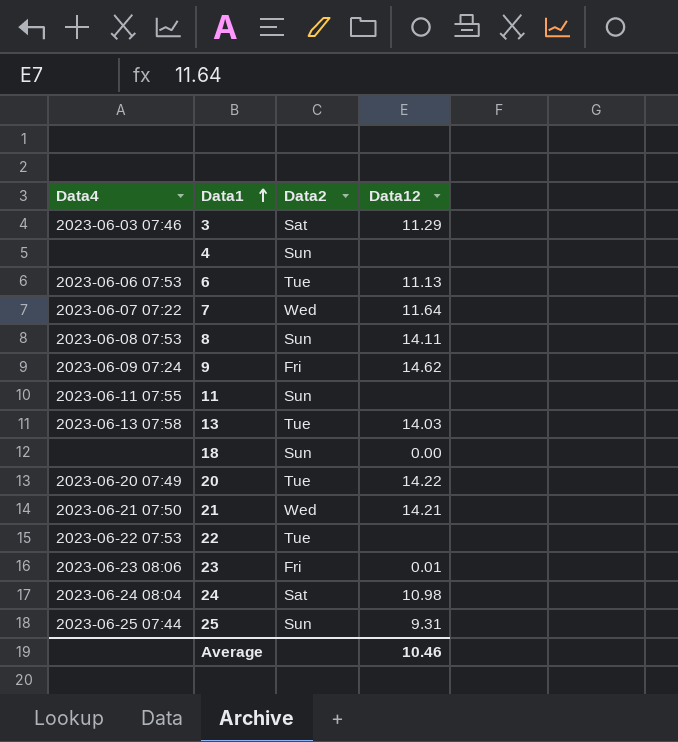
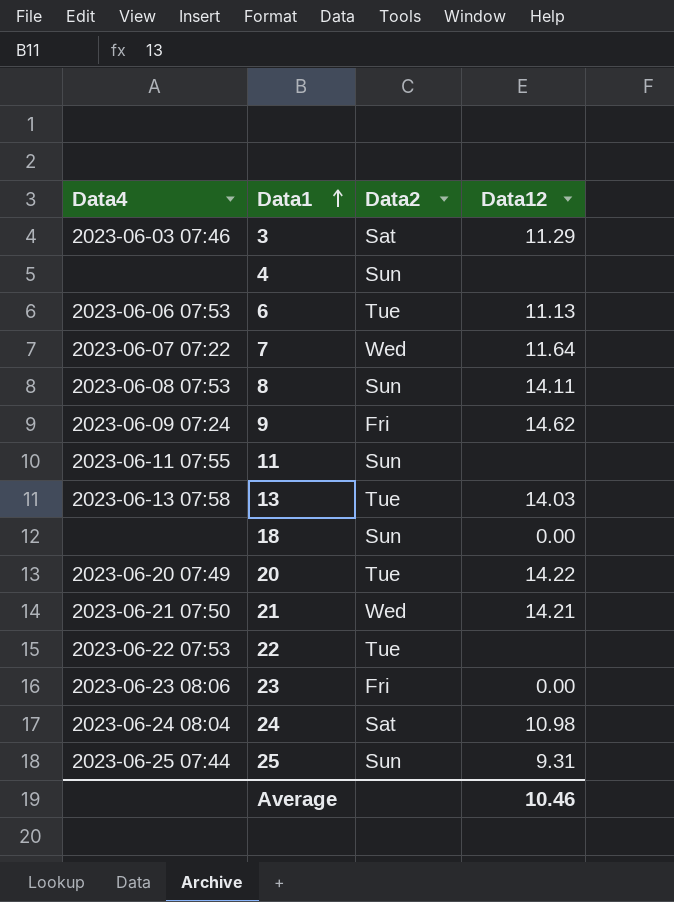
23 | Data12: 0.01 -> 0.00

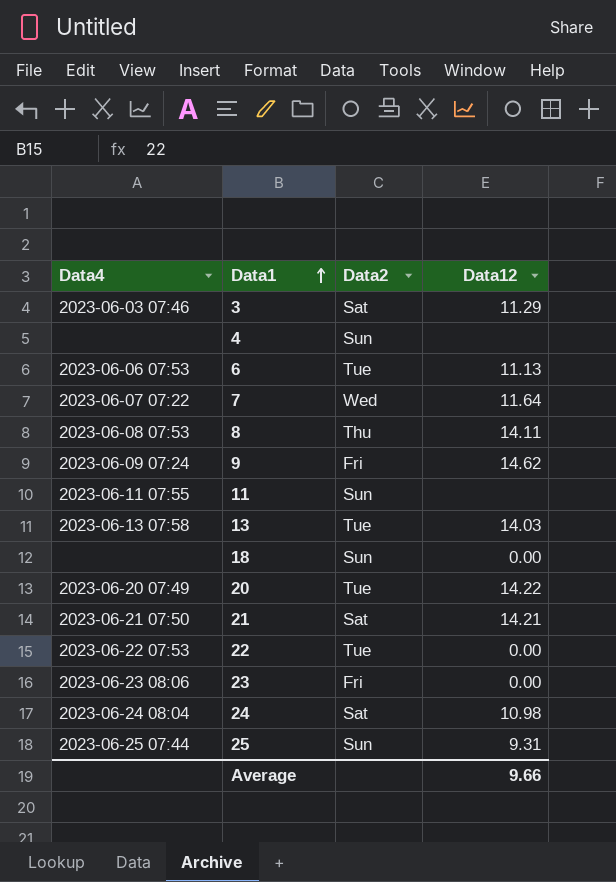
8 | Data2: Sun -> Thu
21 | Data2: Wed -> Sat
22 | Data12: none -> 0.00
Average | Data12: 10.46 -> 9.66

